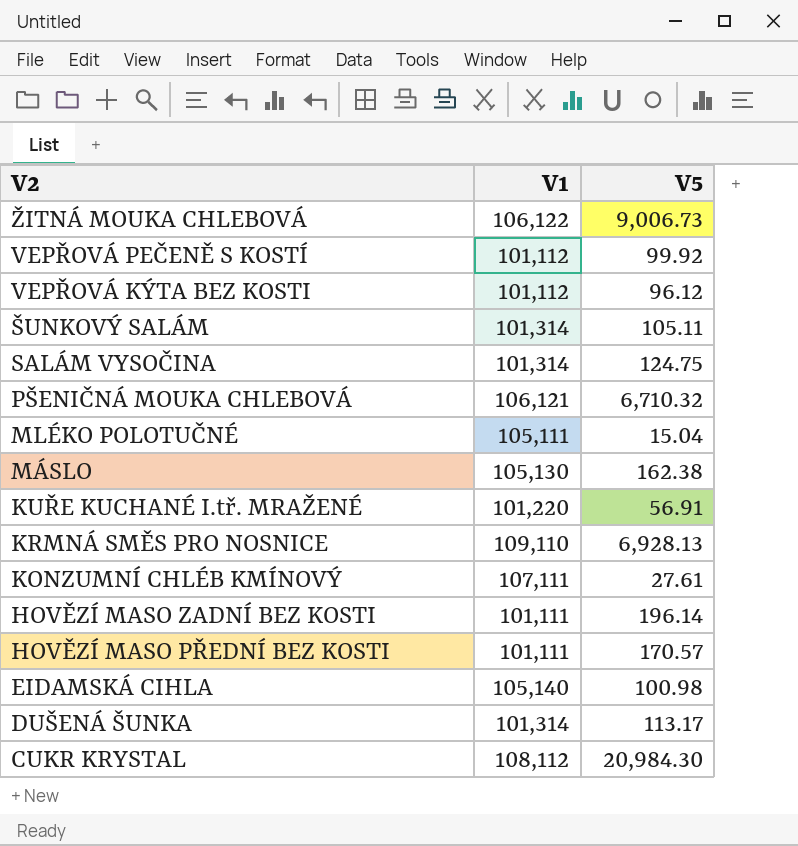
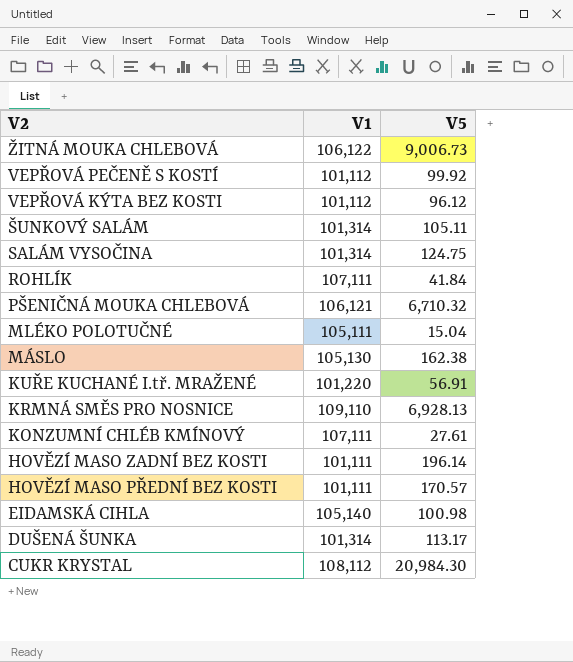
row ROHLÍK: none -> 107,111 | 41.84

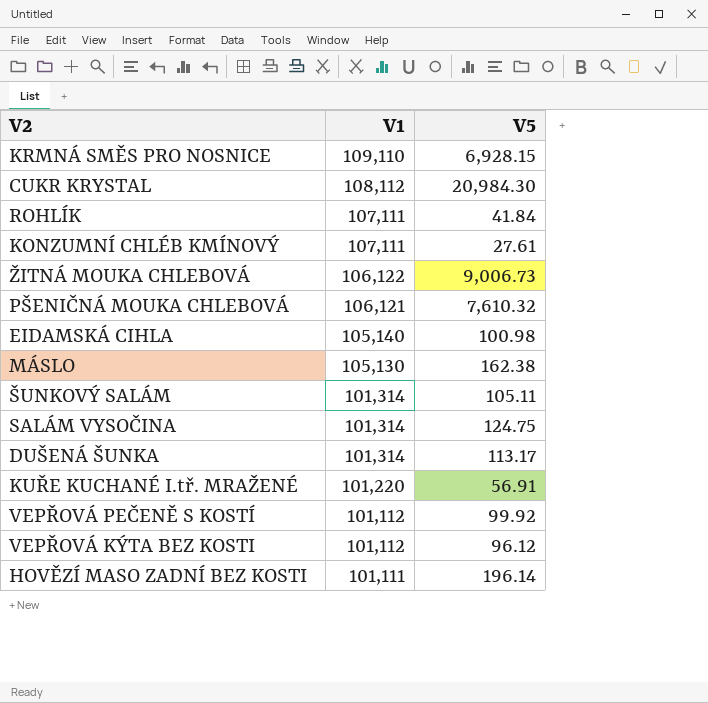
row order: V2 descending -> V1 descending
row MLÉKO POLOTUČNÉ: 105,111 | 15.04 -> none
row HOVĚZÍ MASO PŘEDNÍ BEZ KOSTI: 101,111 | 170.57 -> none
KRMNÁ SMĚS PRO NOSNICE | V5: 6,928.13 -> 6,928.15
PŠENIČNÁ MOUKA CHLEBOVÁ | V5: 6,710.32 -> 7,610.32

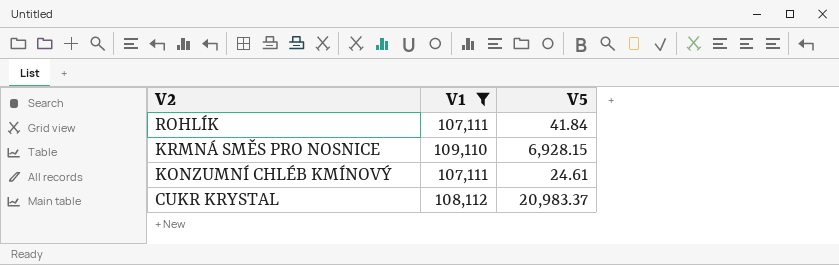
filter: none -> V1 >= 107,111
row order: V1 descending -> V2 descending
KONZUMNÍ CHLÉB KMÍNOVÝ | V5: 27.61 -> 24.61
CUKR KRYSTAL | V5: 20,984.30 -> 20,983.37

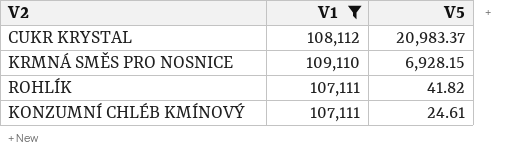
row order: V2 descending -> V5 descending
ROHLÍK | V5: 41.84 -> 41.82

